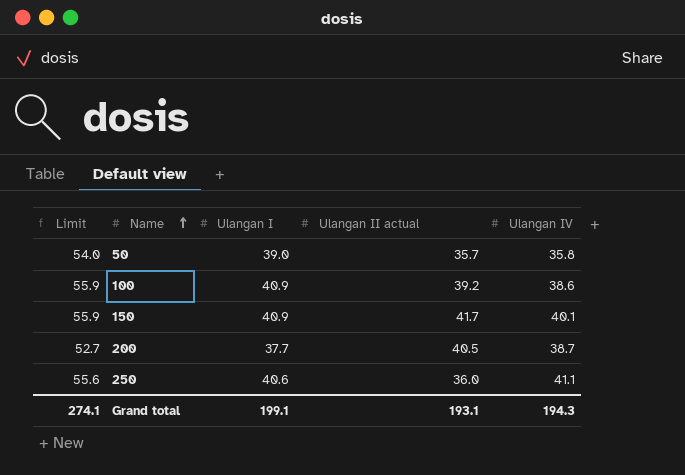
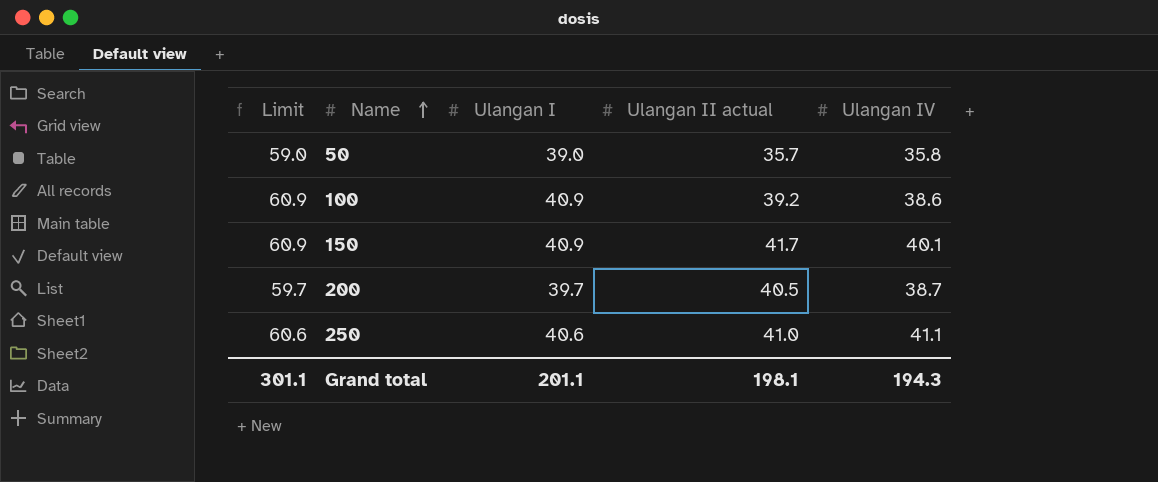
column Limit | formula: [Ulangan I] + 15 -> [Ulangan I] + 20
200 | Ulangan I: 37.7 -> 39.7
250 | Ulangan II actual: 36.0 -> 41.0
Grand total | Limit: 274.1 -> 301.1
Grand total | Ulangan I: 199.1 -> 201.1
Grand total | Ulangan II actual: 193.1 -> 198.1

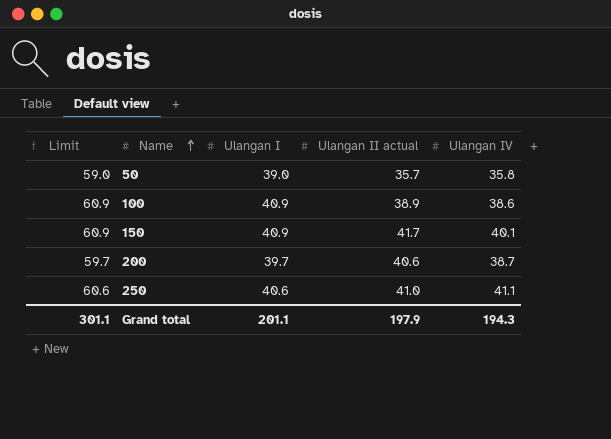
100 | Ulangan II actual: 39.2 -> 38.9
200 | Ulangan II actual: 40.5 -> 40.6
Grand total | Ulangan II actual: 198.1 -> 197.9

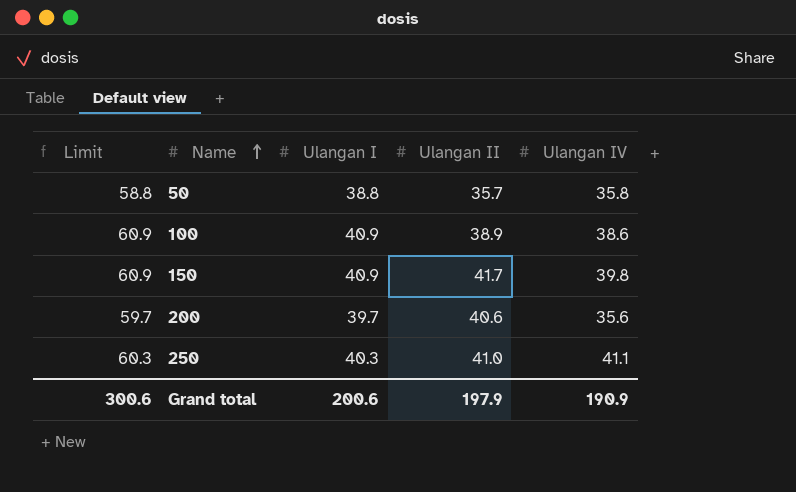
column name: Ulangan II actual -> Ulangan II
50 | Limit: 59.0 -> 58.8
50 | Ulangan I: 39.0 -> 38.8
150 | Ulangan IV: 40.1 -> 39.8
200 | Ulangan IV: 38.7 -> 35.6
250 | Limit: 60.6 -> 60.3
250 | Ulangan I: 40.6 -> 40.3
Grand total | Limit: 301.1 -> 300.6
Grand total | Ulangan I: 201.1 -> 200.6
Grand total | Ulangan IV: 194.3 -> 190.9

